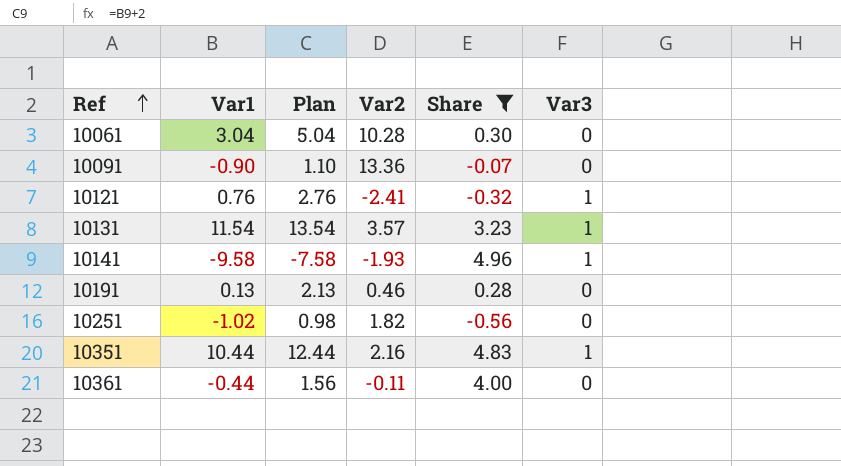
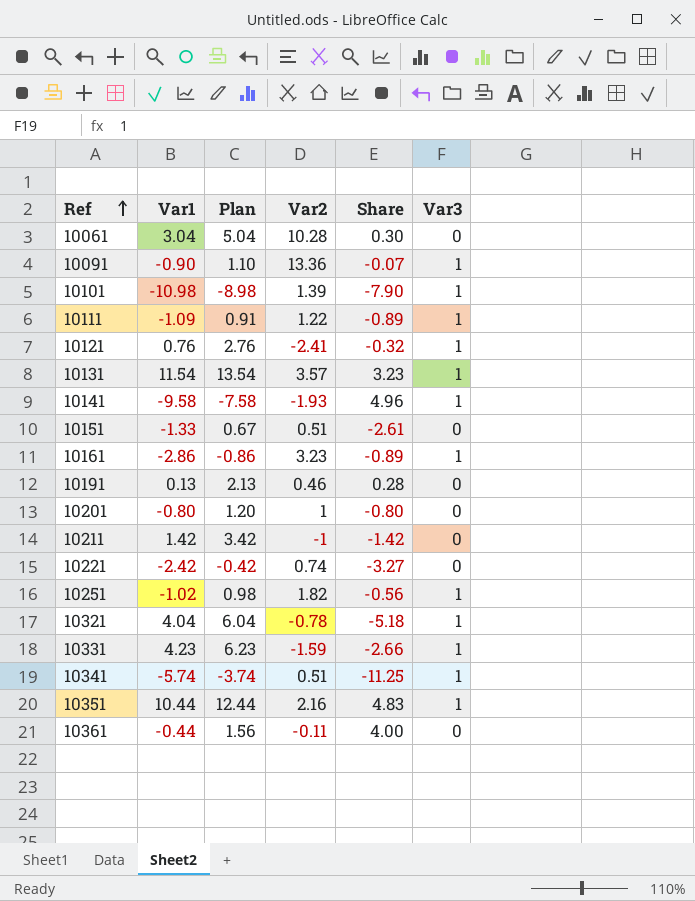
filter: Share >= -0.56 -> none
10091 | Var3: 0 -> 1
10251 | Var3: 0 -> 1

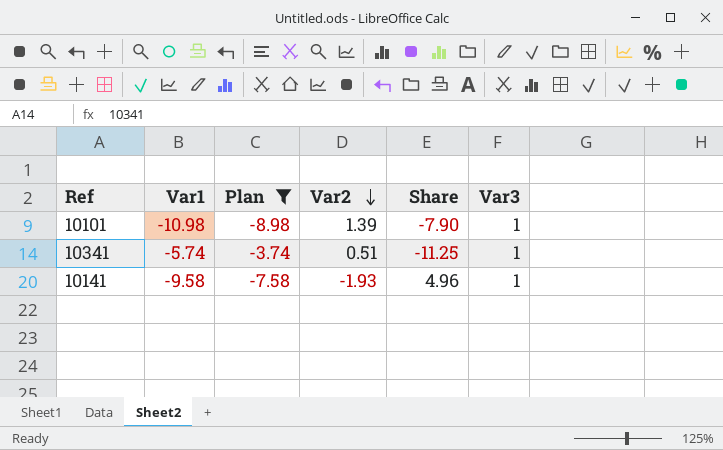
filter: none -> Plan <= -3.74
row order: Ref ascending -> Var2 descending

